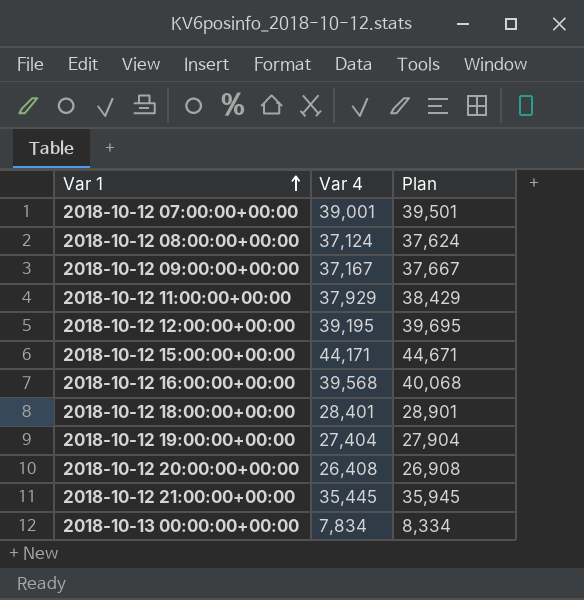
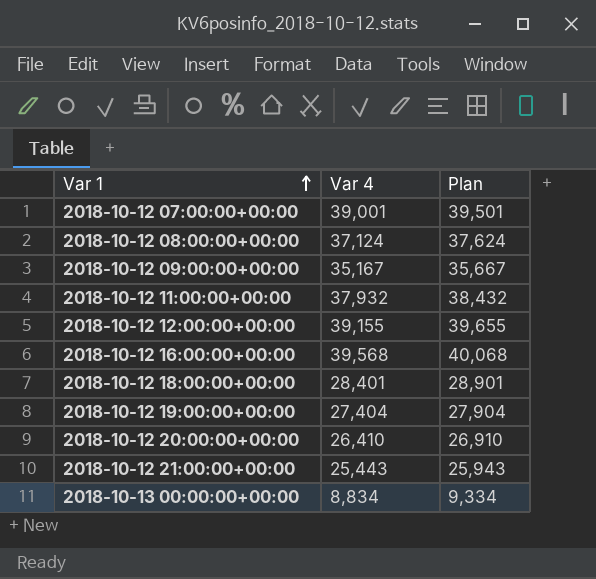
row 2018-10-12 15:00:00+00:00: 44,171 | 44,671 -> none
2018-10-12 09:00:00+00:00 | Var 4: 37,167 -> 35,167
2018-10-12 09:00:00+00:00 | Plan: 37,667 -> 35,667
2018-10-12 11:00:00+00:00 | Var 4: 37,929 -> 37,932
2018-10-12 11:00:00+00:00 | Plan: 38,429 -> 38,432
2018-10-12 12:00:00+00:00 | Var 4: 39,195 -> 39,155
2018-10-12 12:00:00+00:00 | Plan: 39,695 -> 39,655
2018-10-12 20:00:00+00:00 | Var 4: 26,408 -> 26,410
2018-10-12 20:00:00+00:00 | Plan: 26,908 -> 26,910
2018-10-12 21:00:00+00:00 | Var 4: 35,445 -> 25,443
2018-10-12 21:00:00+00:00 | Plan: 35,945 -> 25,943
2018-10-13 00:00:00+00:00 | Var 4: 7,834 -> 8,834
2018-10-13 00:00:00+00:00 | Plan: 8,334 -> 9,334

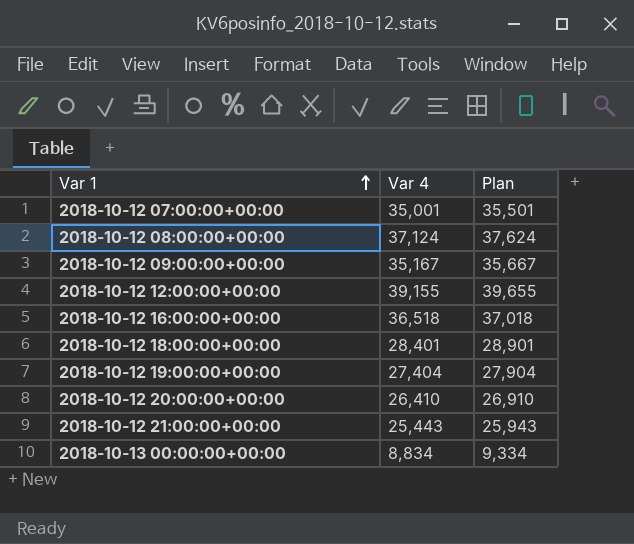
row 2018-10-12 11:00:00+00:00: 37,932 | 38,432 -> none
2018-10-12 07:00:00+00:00 | Var 4: 39,001 -> 35,001
2018-10-12 07:00:00+00:00 | Plan: 39,501 -> 35,501
2018-10-12 16:00:00+00:00 | Var 4: 39,568 -> 36,518
2018-10-12 16:00:00+00:00 | Plan: 40,068 -> 37,018

